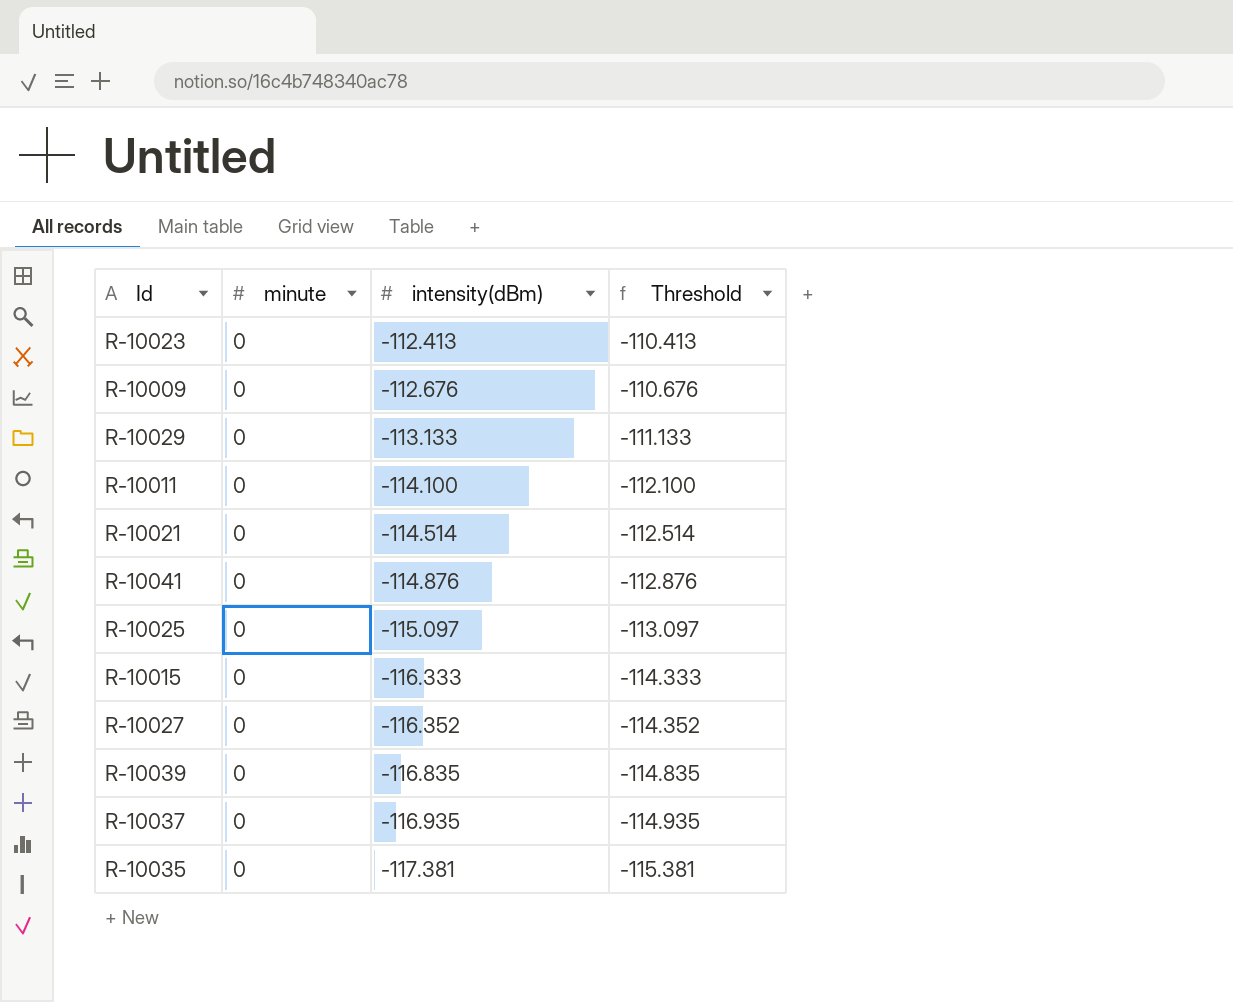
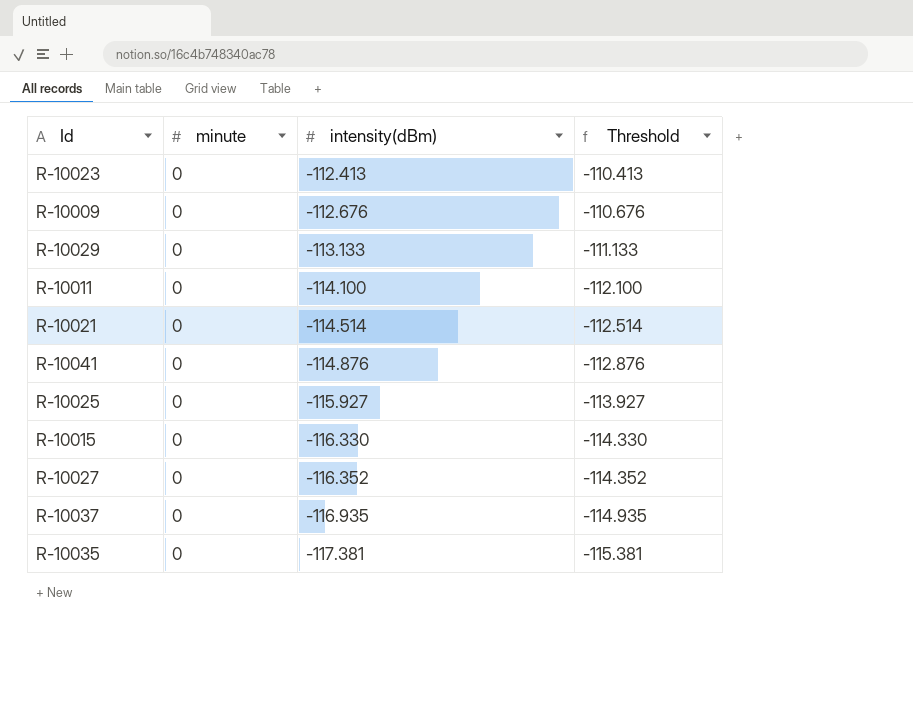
row R-10039: 0 | -116.835 | -114.835 -> none
R-10025 | intensity(dBm): -115.097 -> -115.927
R-10025 | Threshold: -113.097 -> -113.927
R-10015 | intensity(dBm): -116.333 -> -116.330
R-10015 | Threshold: -114.333 -> -114.330

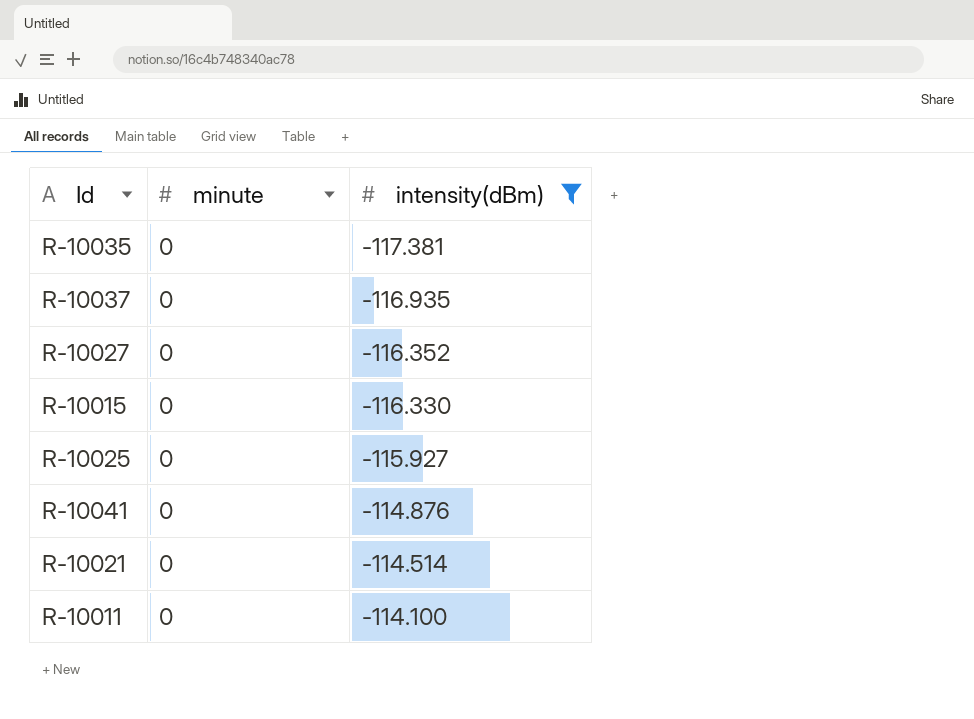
filter: none -> intensity(dBm) <= -114.100
row order: intensity(dBm) descending -> intensity(dBm) ascending
column Threshold | formula: [intensity(dBm)] + 2 -> none

